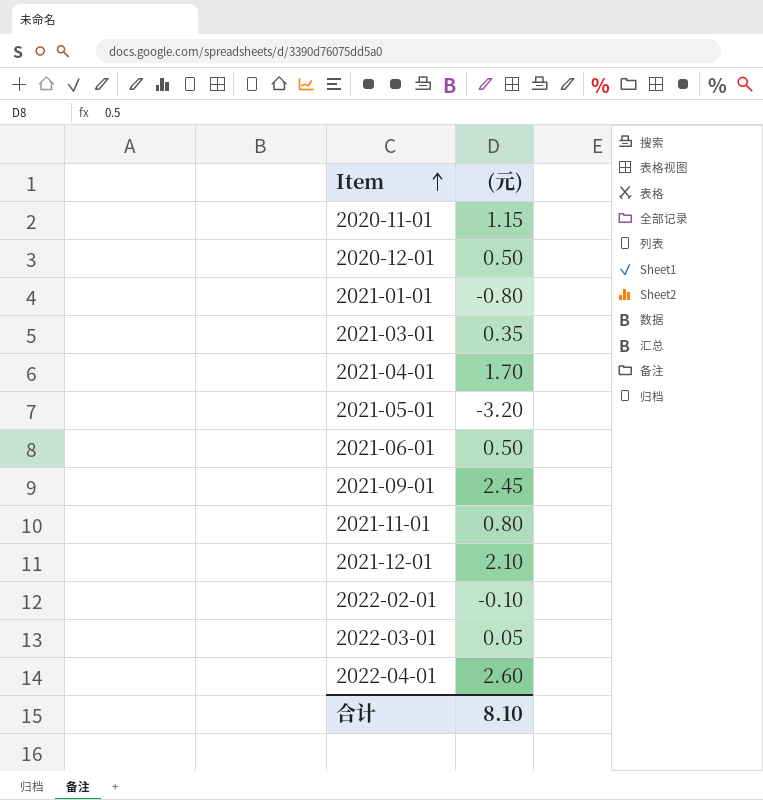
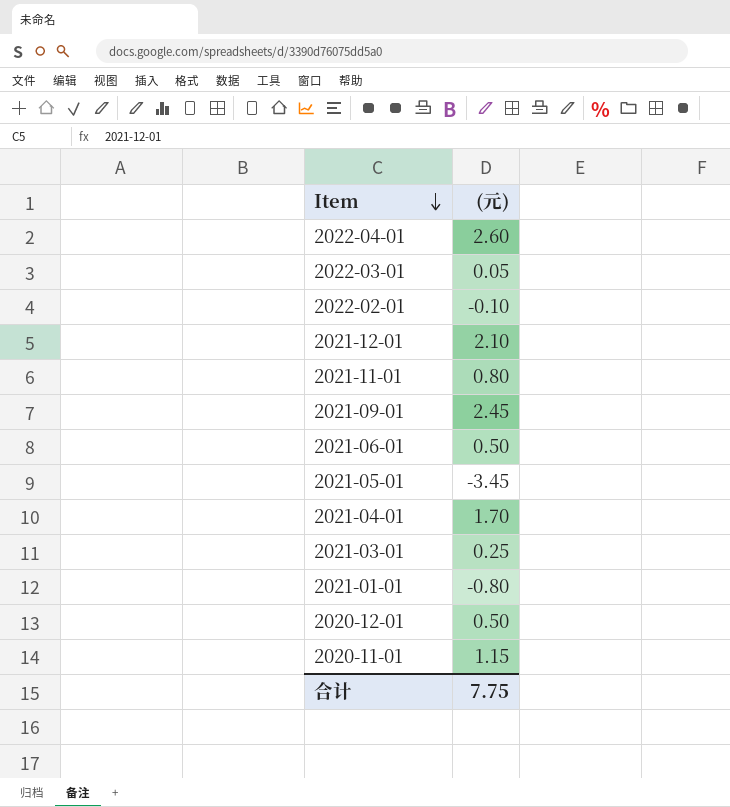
row order: Item ascending -> Item descending
2021-05-01 | (元): -3.20 -> -3.45
2021-03-01 | (元): 0.35 -> 0.25
合计 | (元): 8.10 -> 7.75

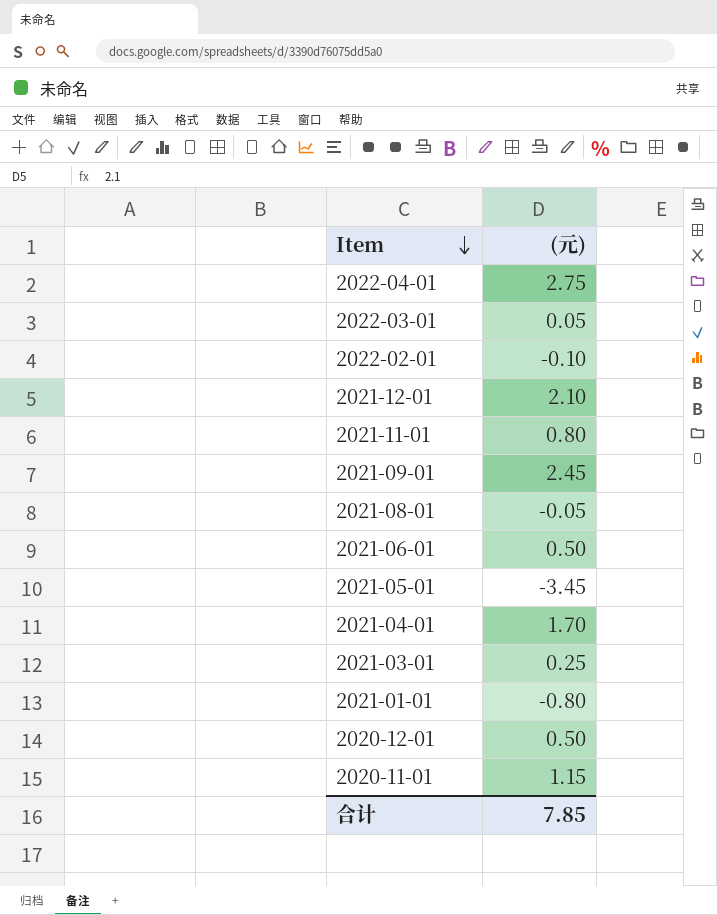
2022-04-01 | (元): 2.60 -> 2.75
row 2021-08-01: none -> -0.05
合计 | (元): 7.75 -> 7.85

